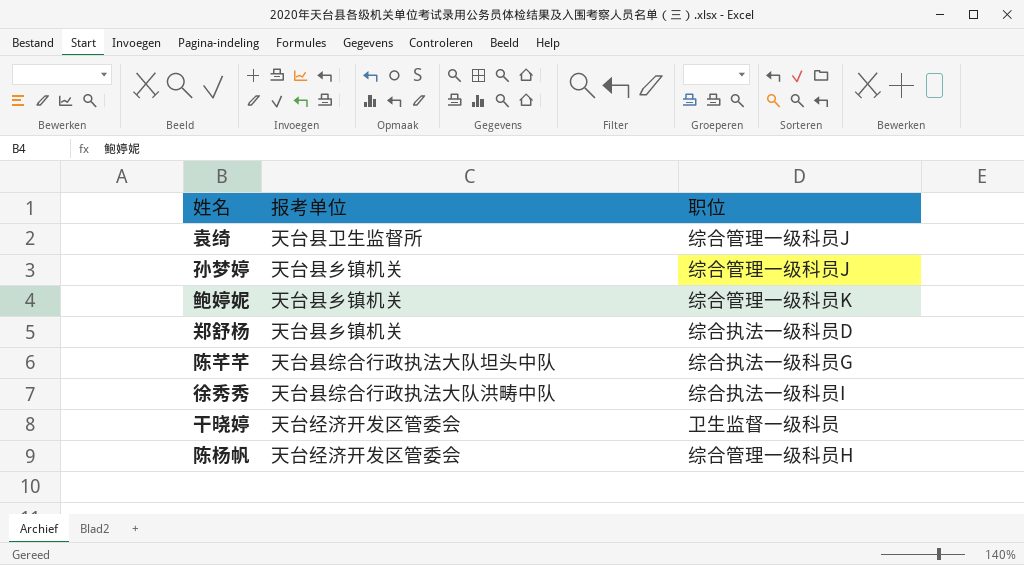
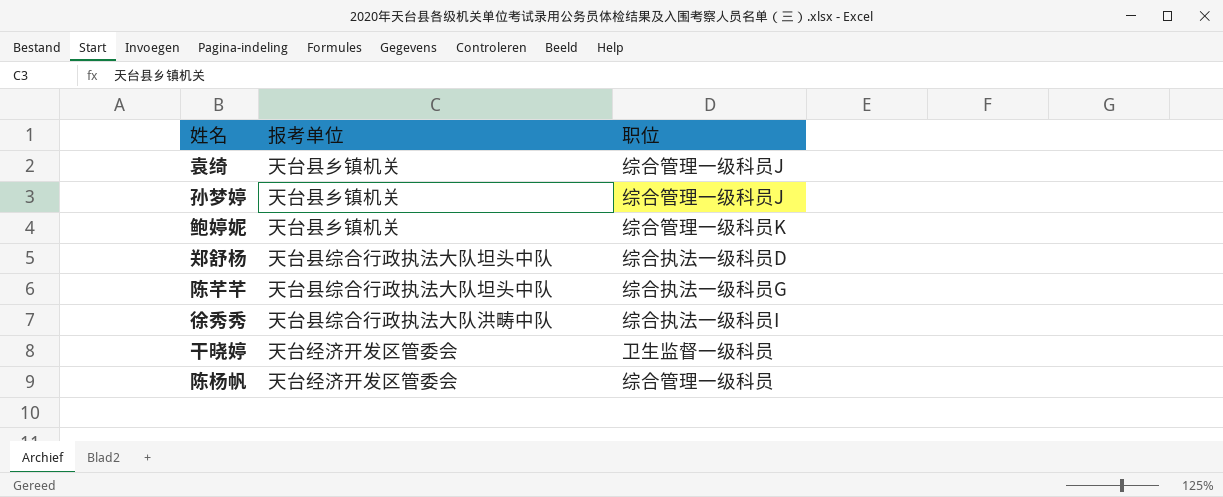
袁绮 | 报考单位: 天台县卫生监督所 -> 天台县乡镇机关
郑舒杨 | 报考单位: 天台县乡镇机关 -> 天台县综合行政执法大队坦头中队
陈杨帆 | 职位: 综合管理一级科员H -> 综合管理一级科员

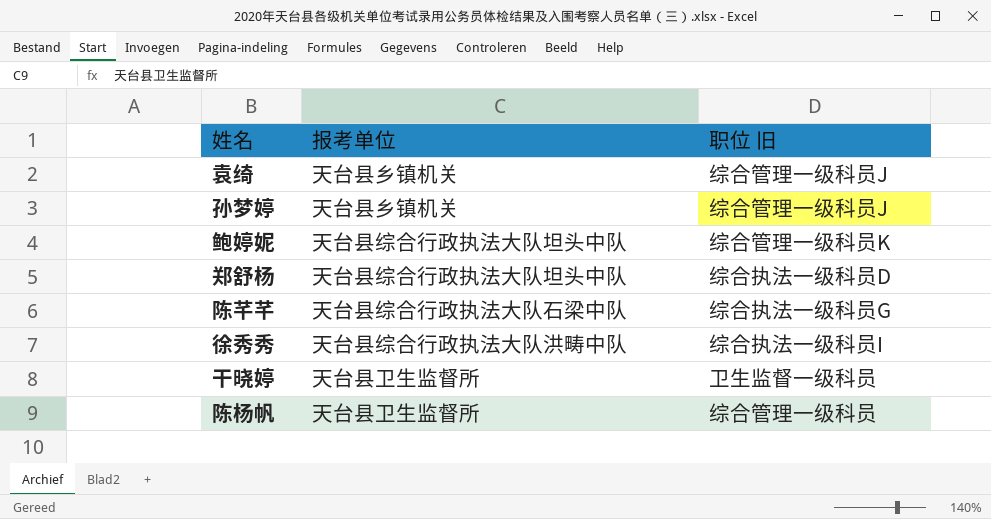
column name: 职位 -> 职位 旧
鲍婷妮 | 报考单位: 天台县乡镇机关 -> 天台县综合行政执法大队坦头中队
陈芊芊 | 报考单位: 天台县综合行政执法大队坦头中队 -> 天台县综合行政执法大队石梁中队
干晓婷 | 报考单位: 天台经济开发区管委会 -> 天台县卫生监督所
陈杨帆 | 报考单位: 天台经济开发区管委会 -> 天台县卫生监督所

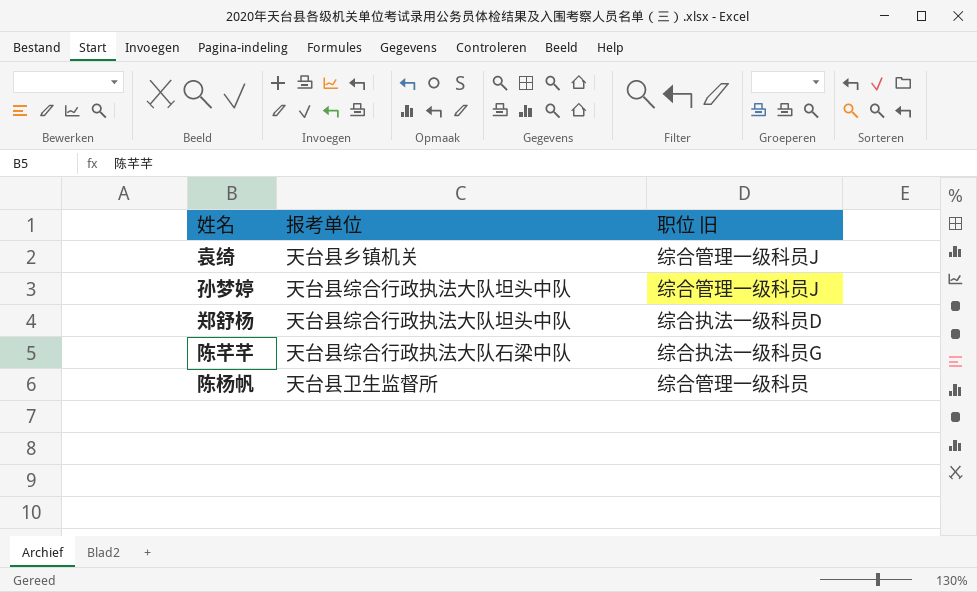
row 鲍婷妮: 天台县综合行政执法大队坦头中队 | 综合管理一级科员K -> none
row 徐秀秀: 天台县综合行政执法大队洪畴中队 | 综合执法一级科员I -> none
row 干晓婷: 天台县卫生监督所 | 卫生监督一级科员 -> none
孙梦婷 | 报考单位: 天台县乡镇机关 -> 天台县综合行政执法大队坦头中队

